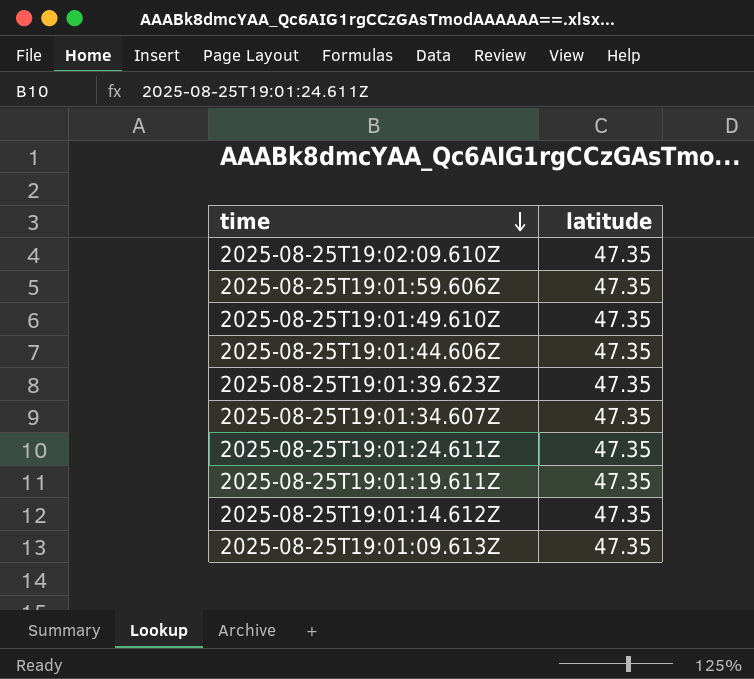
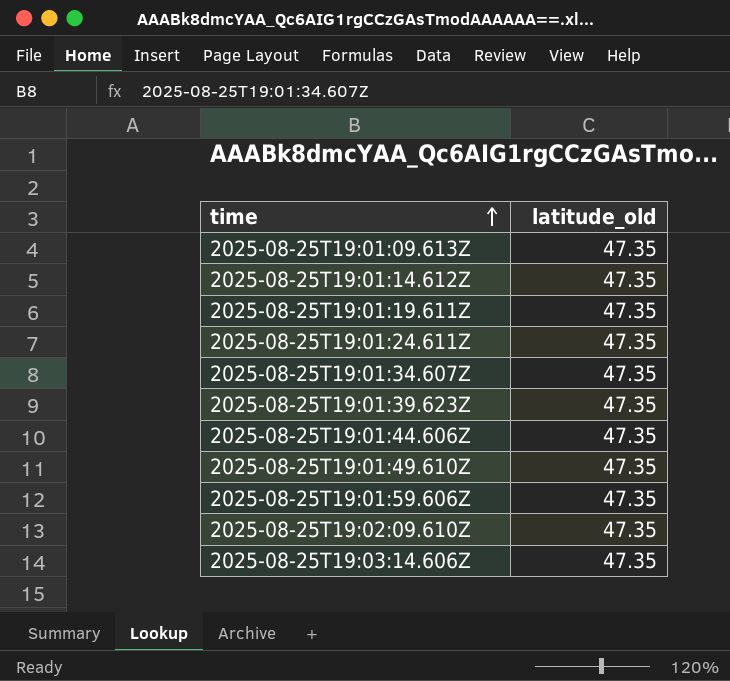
row order: time descending -> time ascending
column name: latitude -> latitude_old
row 2025-08-25T19:03:14.606Z: none -> 47.35

